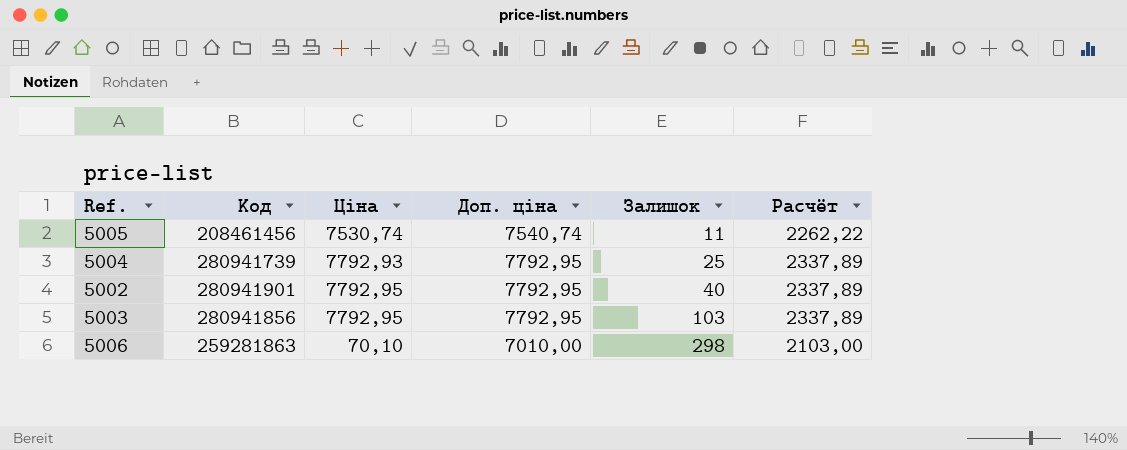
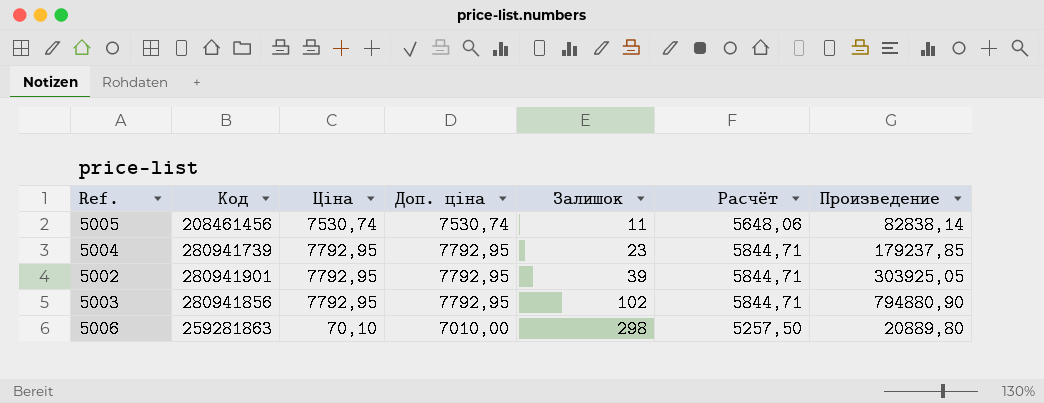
column Расчёт | formula: [Доп. ціна] * 0,3 -> [Доп. ціна] * 0,75
column Произведение | formula: none -> [Ціна] * [Залишок]
5005 | Доп. ціна: 7540,74 -> 7530,74
5004 | Ціна: 7792,93 -> 7792,95
5004 | Залишок: 25 -> 23
5002 | Залишок: 40 -> 39
5003 | Залишок: 103 -> 102

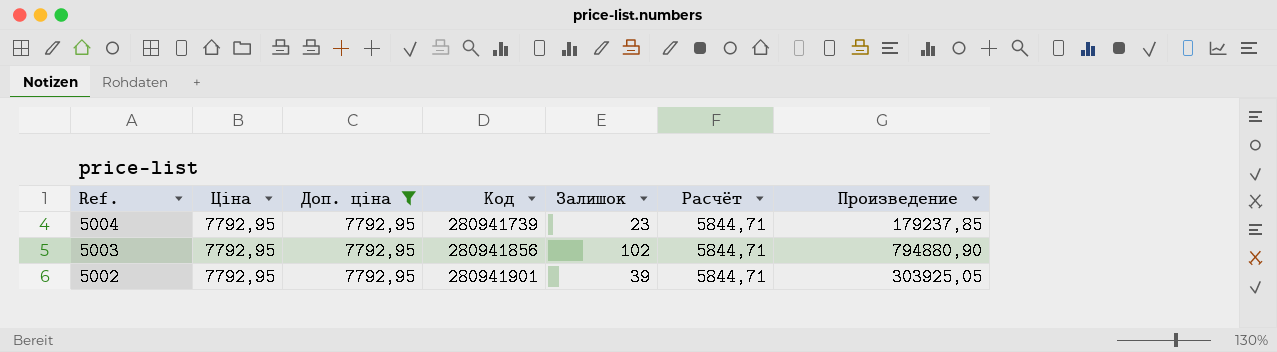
filter: none -> Доп. ціна = 7792,95
row order: Залишок ascending -> Ref. descending
column Код | position: 2 -> 4

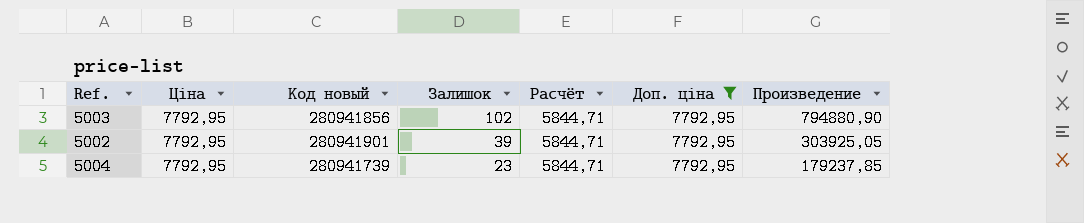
row order: Ref. descending -> Залишок descending
column name: Код -> Код новый
column Доп. ціна | position: 3 -> 6

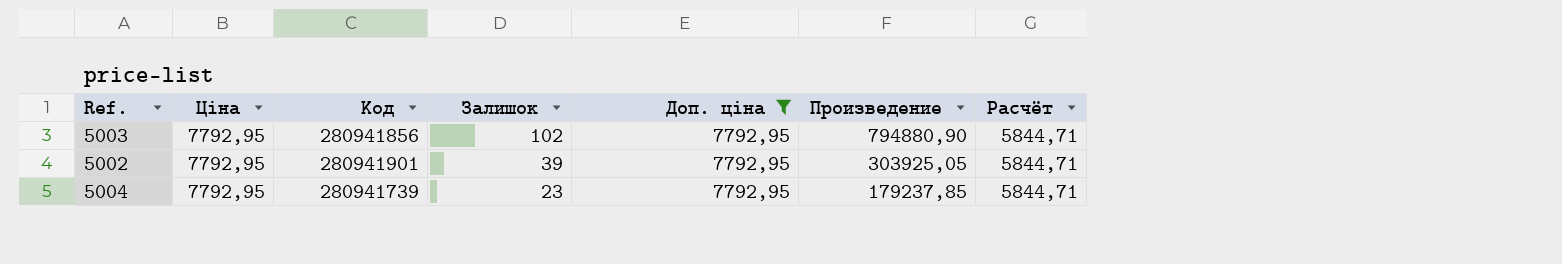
column name: Код новый -> Код
column Расчёт | position: 5 -> 7

